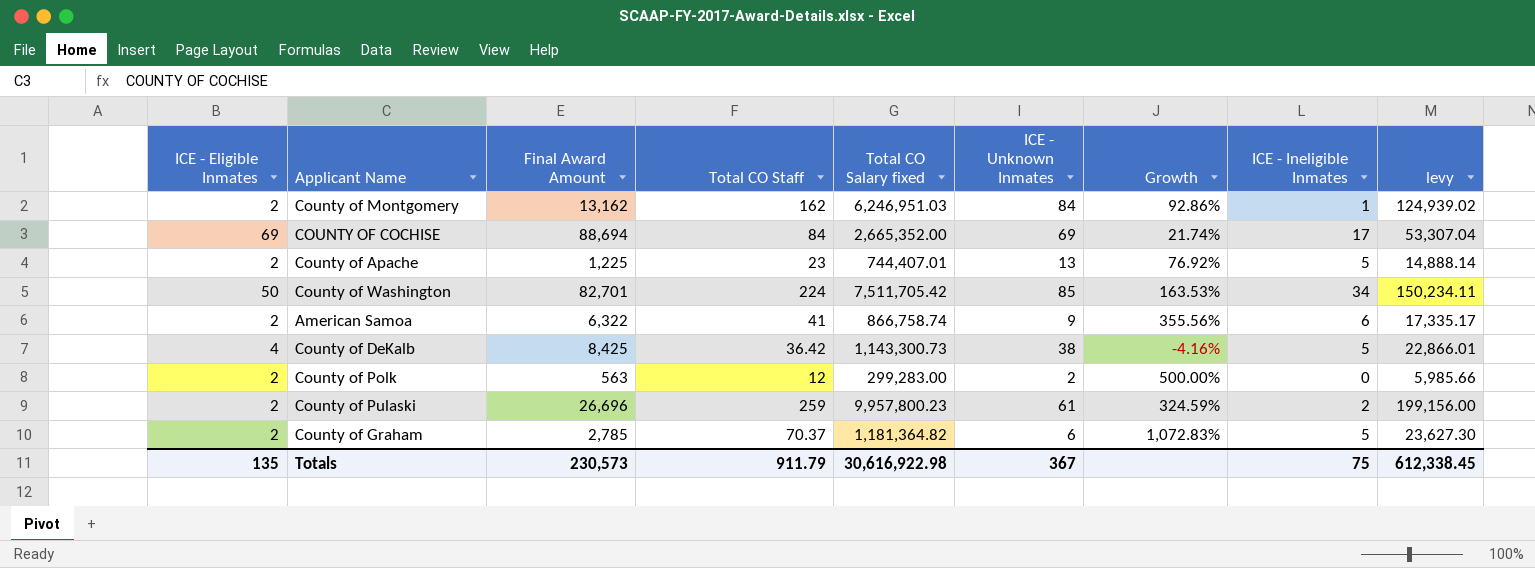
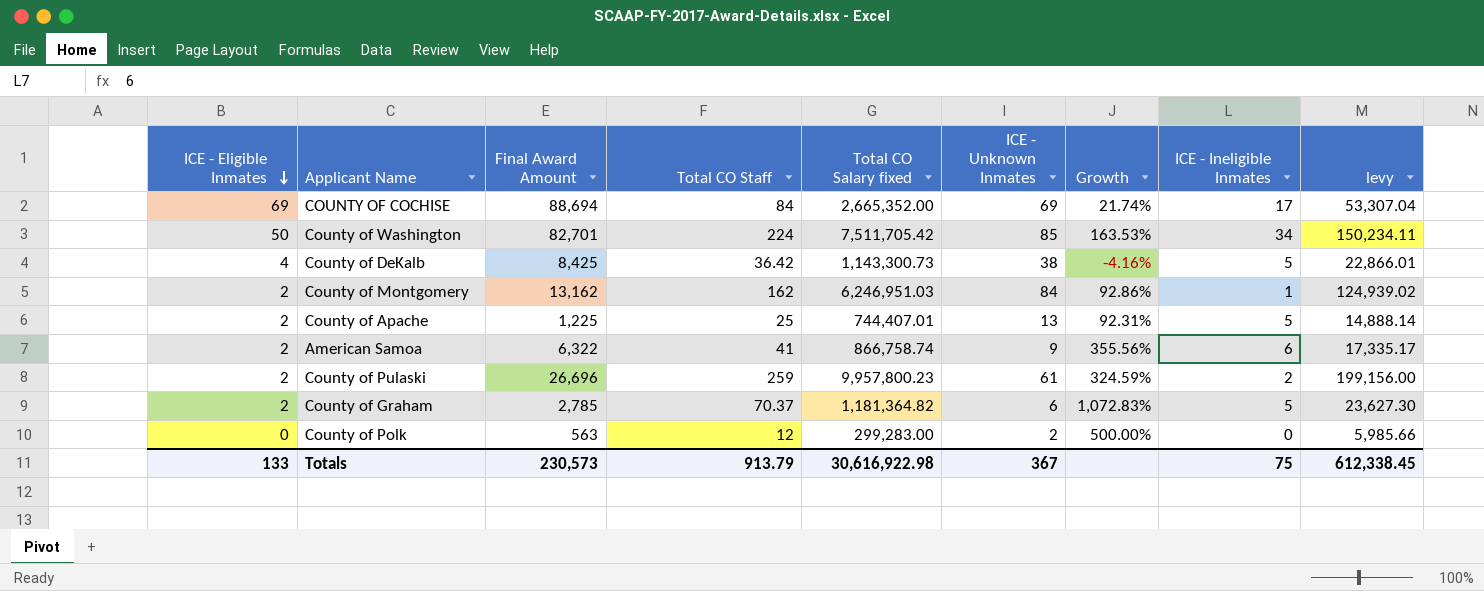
row order: none -> ICE - Eligible Inmates descending
County of Apache | Total CO Staff: 23 -> 25
County of Apache | Growth: 76.92% -> 92.31%
County of Polk | ICE - Eligible Inmates: 2 -> 0
Totals | ICE - Eligible Inmates: 135 -> 133
Totals | Total CO Staff: 911.79 -> 913.79

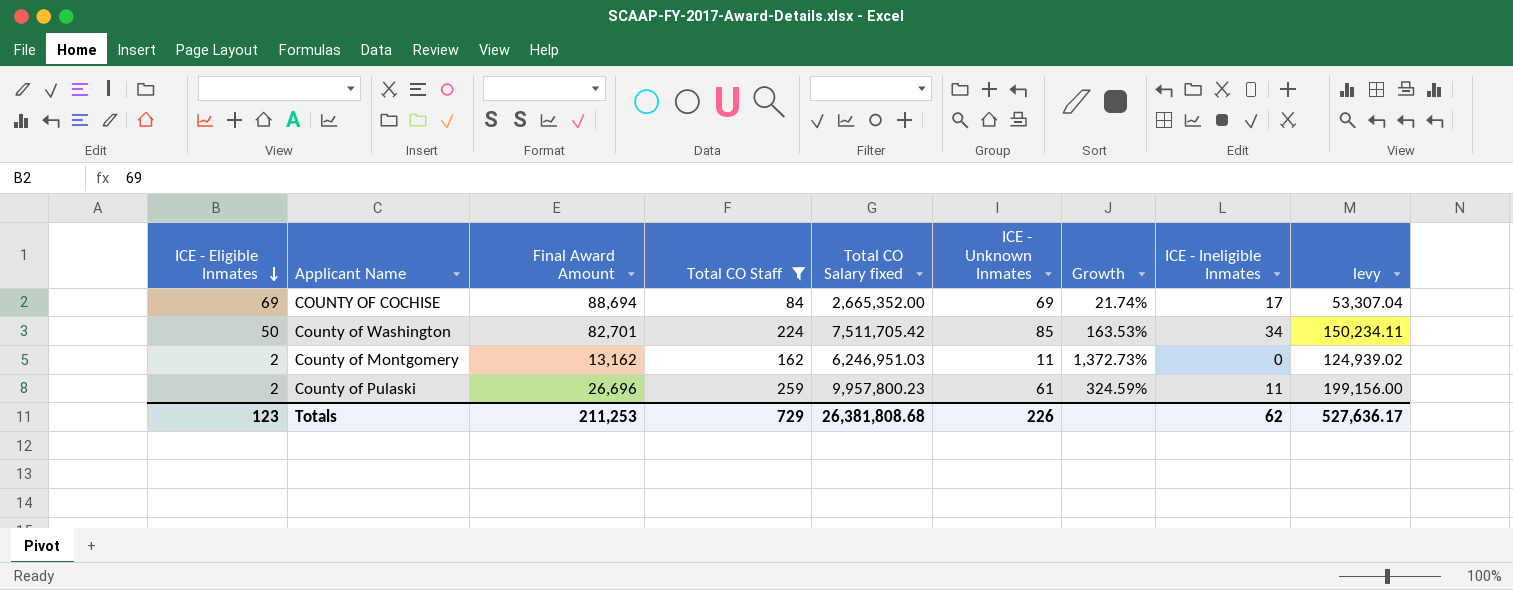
filter: none -> Total CO Staff >= 84
County of Montgomery | ICE - Unknown Inmates: 84 -> 11
County of Montgomery | Growth: 92.86% -> 1,372.73%
County of Montgomery | ICE - Ineligible Inmates: 1 -> 0
County of Pulaski | ICE - Ineligible Inmates: 2 -> 11
Totals | ICE - Eligible Inmates: 133 -> 123
Totals | Final Award Amount: 230,573 -> 211,253
Totals | Total CO Staff: 913.79 -> 729
Totals | Total CO Salary fixed: 30,616,922.98 -> 26,381,808.68
Totals | ICE - Unknown Inmates: 367 -> 226
Totals | ICE - Ineligible Inmates: 75 -> 62
Totals | levy: 612,338.45 -> 527,636.17

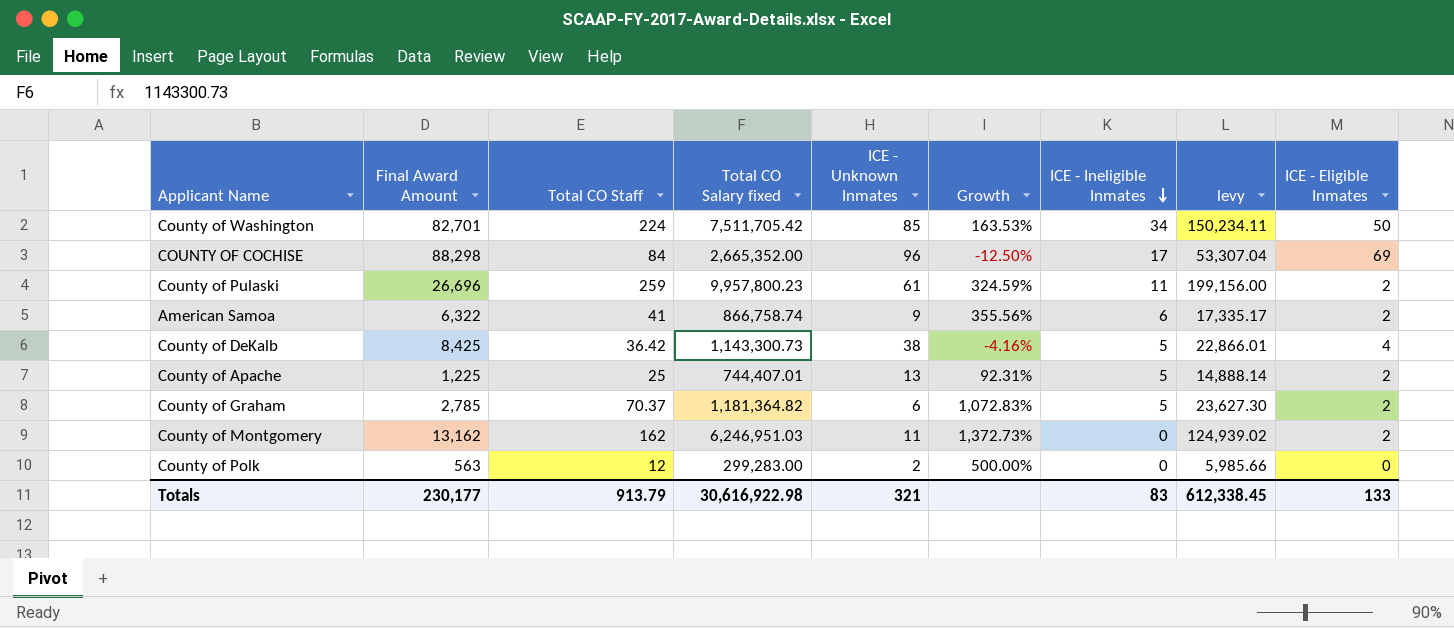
filter: Total CO Staff >= 84 -> none
row order: ICE - Eligible Inmates descending -> ICE - Ineligible Inmates descending
column ICE - Eligible Inmates | position: 1 -> 9
COUNTY OF COCHISE | Final Award Amount: 88,694 -> 88,298
COUNTY OF COCHISE | ICE - Unknown Inmates: 69 -> 96
COUNTY OF COCHISE | Growth: 21.74% -> -12.50%
Totals | Final Award Amount: 211,253 -> 230,177
Totals | Total CO Staff: 729 -> 913.79
Totals | Total CO Salary fixed: 26,381,808.68 -> 30,616,922.98
Totals | ICE - Unknown Inmates: 226 -> 321
Totals | ICE - Ineligible Inmates: 62 -> 83
Totals | levy: 527,636.17 -> 612,338.45
Totals | ICE - Eligible Inmates: 123 -> 133

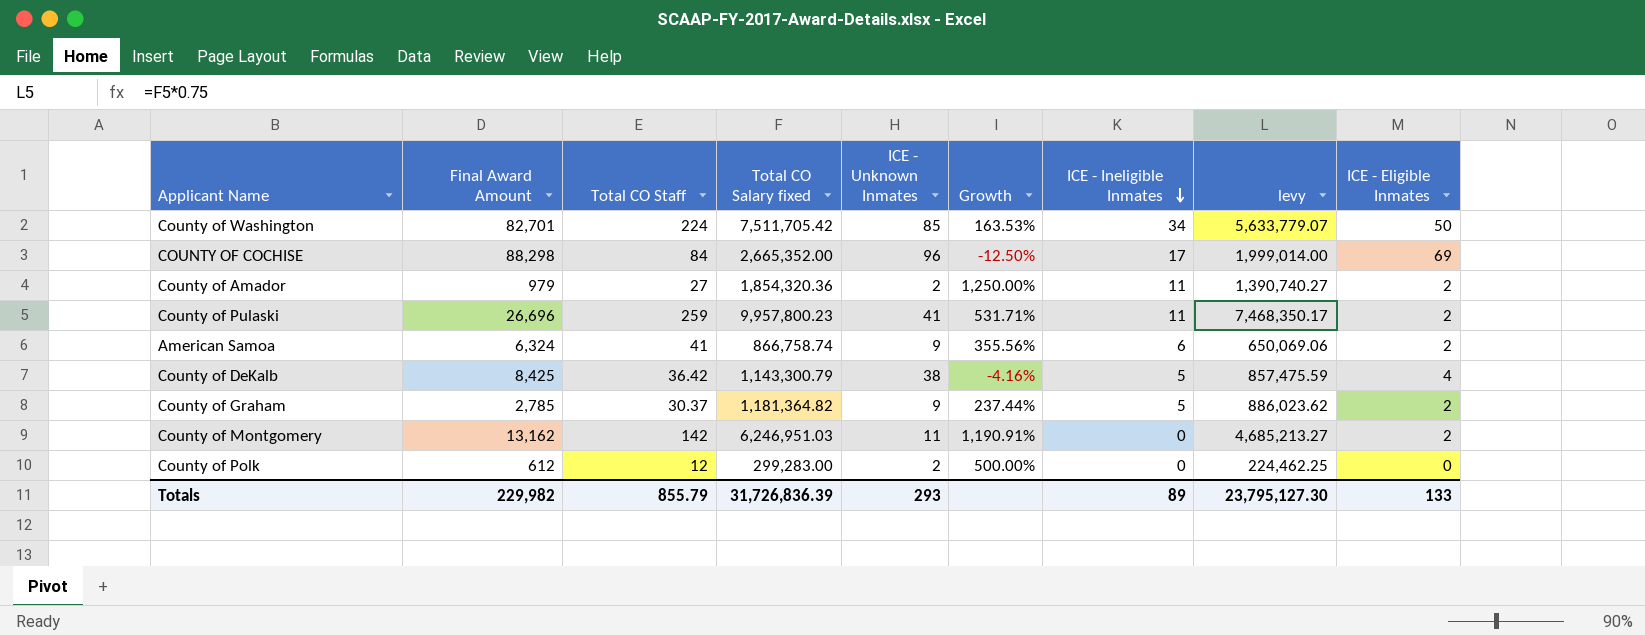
column levy | formula: [Total CO Salary fixed] * 0.02 -> [Total CO Salary fixed] * 0.75
row County of Apache: 1,225 | 25 | 744,407.01 | 13 | 92.31% | 5 | 14,888.14 | 2 -> none
row County of Amador: none -> 979 | 27 | 1,854,320.36 | 2 | 1,250.00% | 11 | 1,390,740.27 | 2
County of Pulaski | ICE - Unknown Inmates: 61 -> 41
County of Pulaski | Growth: 324.59% -> 531.71%
American Samoa | Final Award Amount: 6,322 -> 6,324
County of DeKalb | Total CO Salary fixed: 1,143,300.73 -> 1,143,300.79
County of Graham | Total CO Staff: 70.37 -> 30.37
County of Graham | ICE - Unknown Inmates: 6 -> 9
County of Graham | Growth: 1,072.83% -> 237.44%
County of Montgomery | Total CO Staff: 162 -> 142
County of Montgomery | Growth: 1,372.73% -> 1,190.91%
County of Polk | Final Award Amount: 563 -> 612
Totals | Final Award Amount: 230,177 -> 229,982
Totals | Total CO Staff: 913.79 -> 855.79
Totals | Total CO Salary fixed: 30,616,922.98 -> 31,726,836.39
Totals | ICE - Unknown Inmates: 321 -> 293
Totals | ICE - Ineligible Inmates: 83 -> 89
Totals | levy: 612,338.45 -> 23,795,127.30

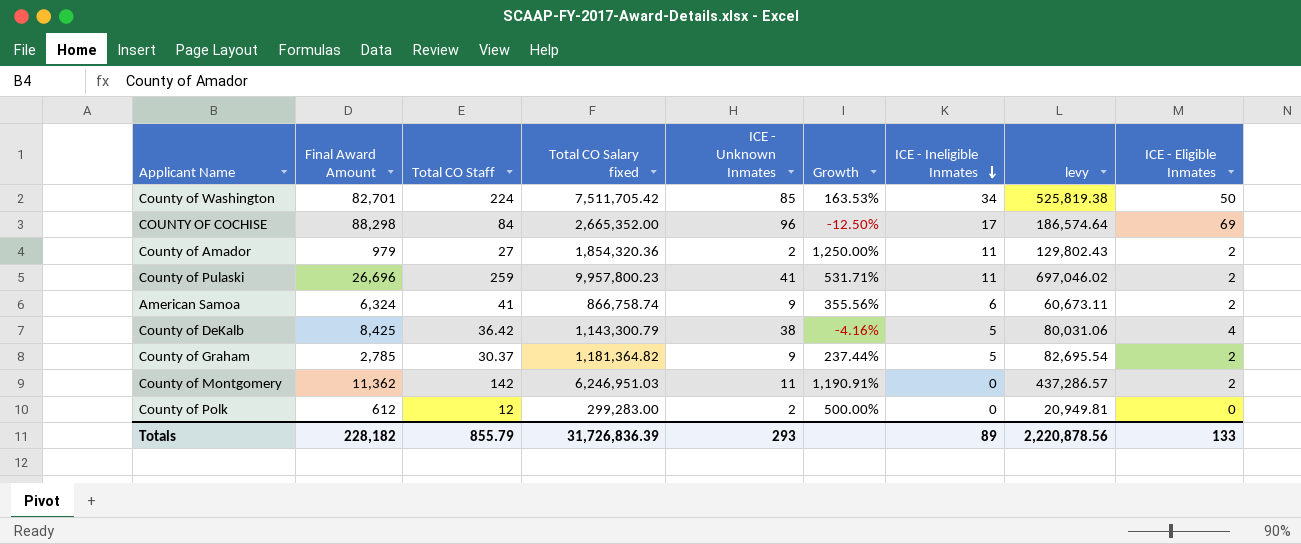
column levy | formula: [Total CO Salary fixed] * 0.75 -> [Total CO Salary fixed] * 0.07
County of Montgomery | Final Award Amount: 13,162 -> 11,362
Totals | Final Award Amount: 229,982 -> 228,182
Totals | levy: 23,795,127.30 -> 2,220,878.56

